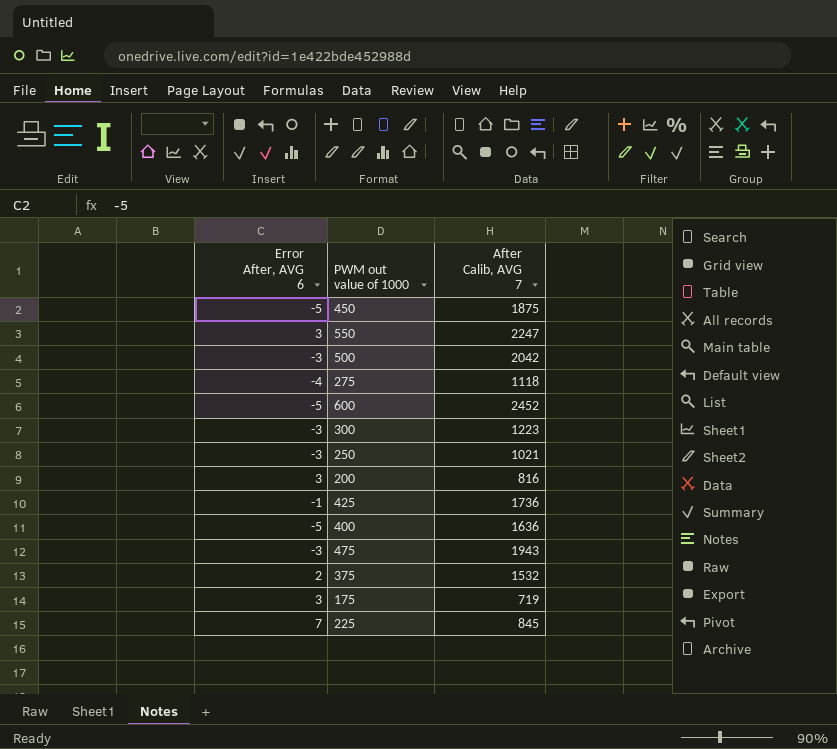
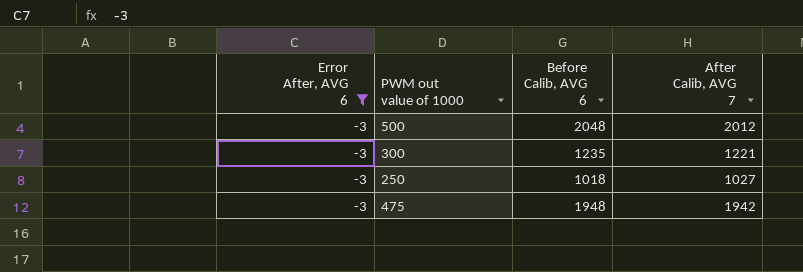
filter: none -> Error After, AVG 6 = -3
column Before Calib, AVG 6 | position: none -> 3
500 | After Calib, AVG 7: 2042 -> 2012
300 | After Calib, AVG 7: 1223 -> 1221
250 | After Calib, AVG 7: 1021 -> 1027
475 | After Calib, AVG 7: 1943 -> 1942

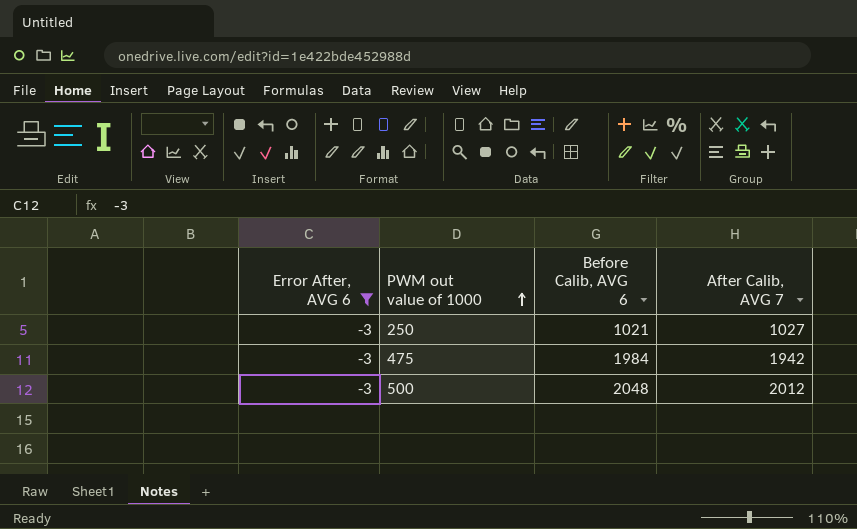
row order: none -> PWM out value of 1000 ascending
row 300: -3 | 1235 | 1221 -> none
250 | Before Calib, AVG 6: 1018 -> 1021
475 | Before Calib, AVG 6: 1948 -> 1984

